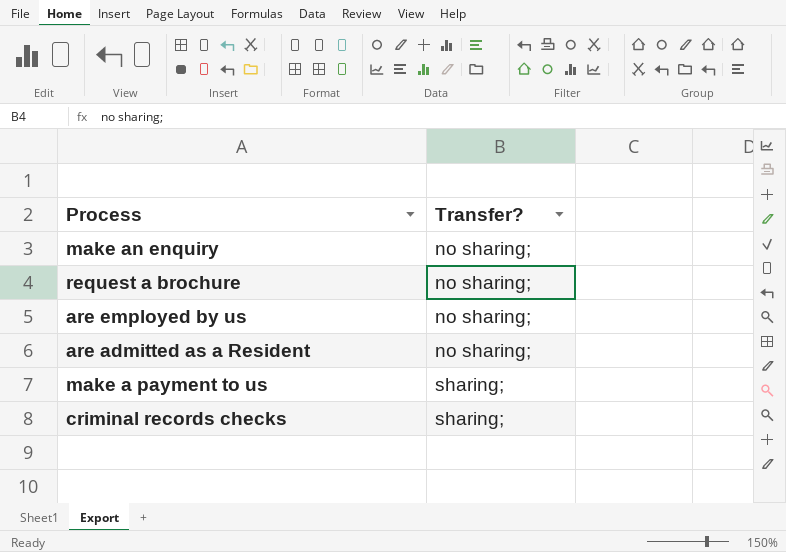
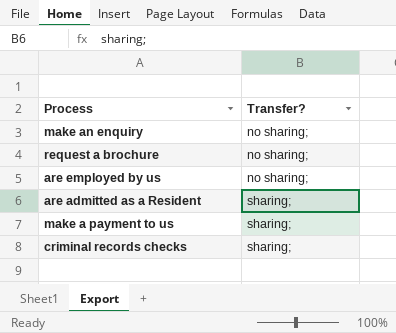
are admitted as a Resident | Transfer?: no sharing; -> sharing;

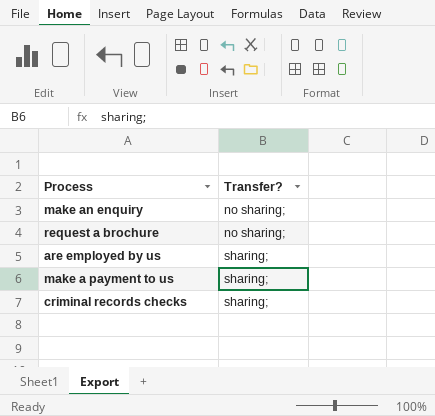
row are admitted as a Resident: sharing; -> none
are employed by us | Transfer?: no sharing; -> sharing;

